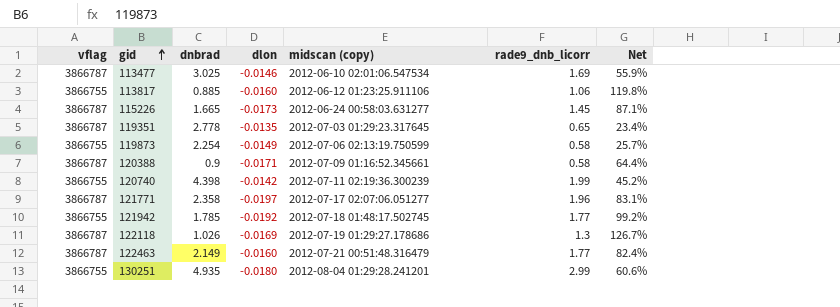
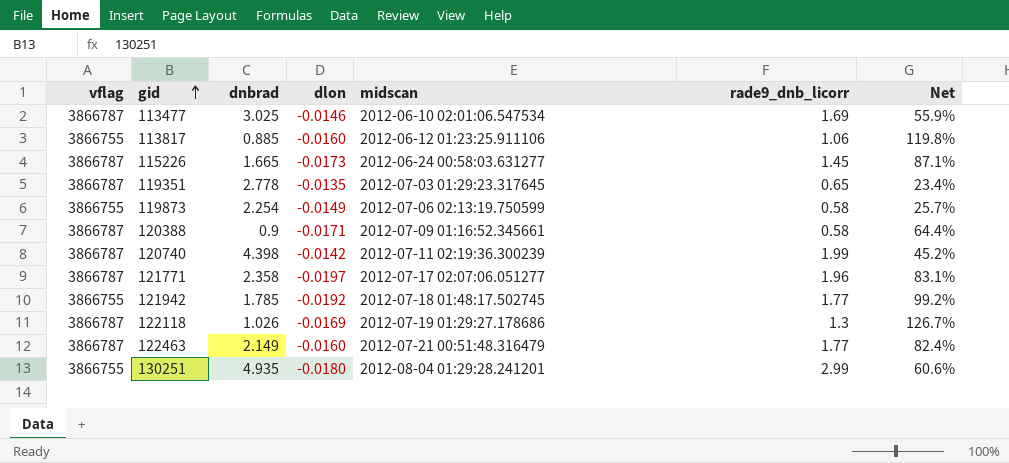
column name: midscan (copy) -> midscan
120740 | vflag: 3866755 -> 3866787

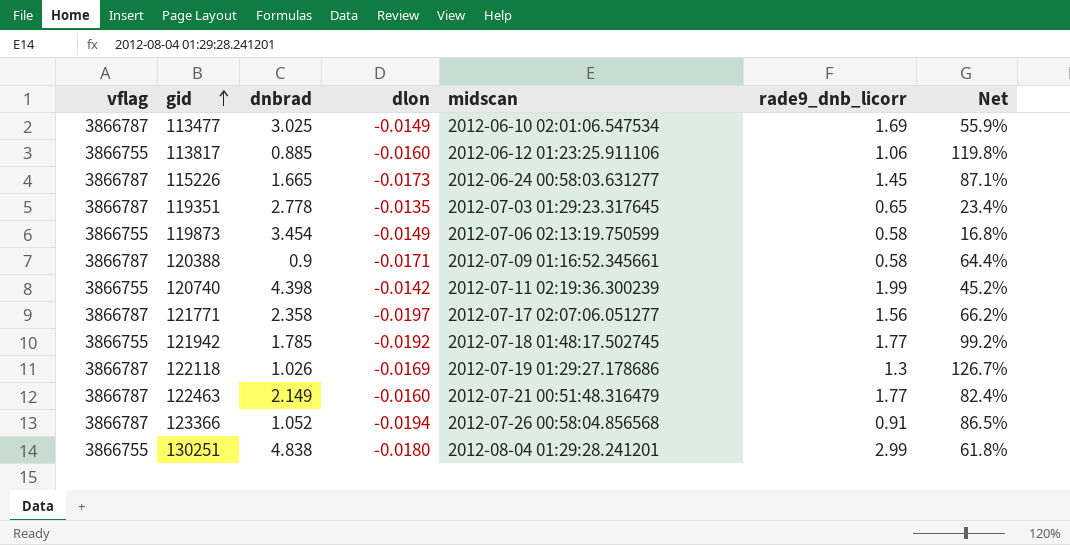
113477 | dlon: -0.0146 -> -0.0149
119873 | dnbrad: 2.254 -> 3.454
119873 | Net: 25.7% -> 16.8%
120740 | vflag: 3866787 -> 3866755
121771 | rade9_dnb_licorr: 1.96 -> 1.56
121771 | Net: 83.1% -> 66.2%
row 123366: none -> 3866787 | 1.052 | -0.0194 | 2012-07-26 00:58:04.856568 | 0.91 | 86.5%
130251 | dnbrad: 4.935 -> 4.838
130251 | Net: 60.6% -> 61.8%

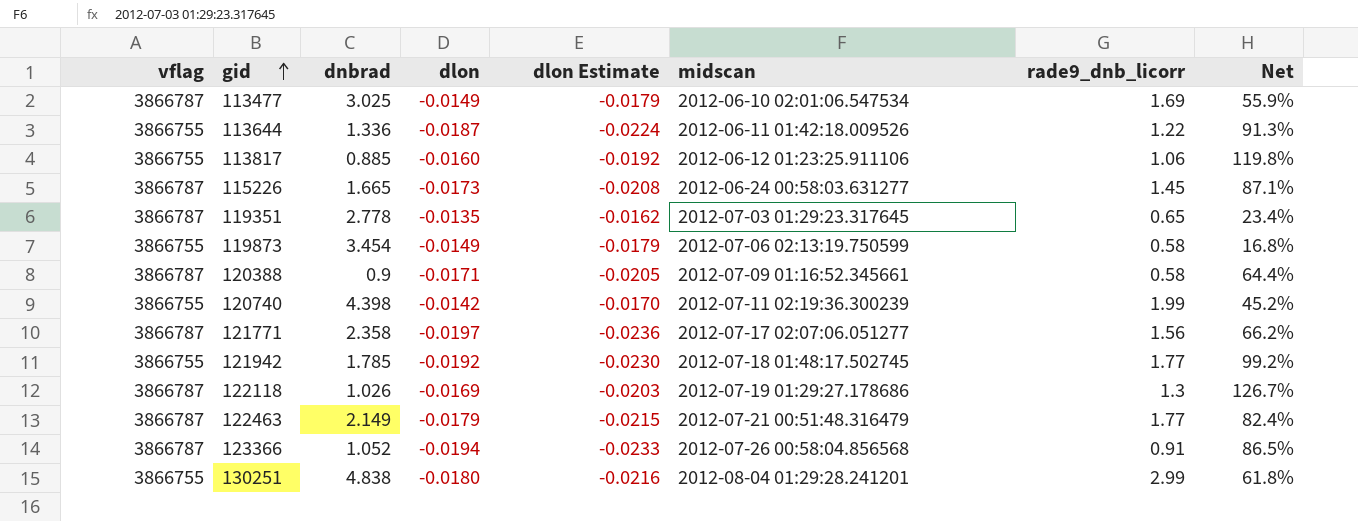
column dlon Estimate | formula: none -> [dlon] * 1.2
row 113644: none -> 3866755 | 1.336 | -0.0187 | -0.0224 | 2012-06-11 01:42:18.009526 | 1.22 | 91.3%
122463 | dlon: -0.0160 -> -0.0179

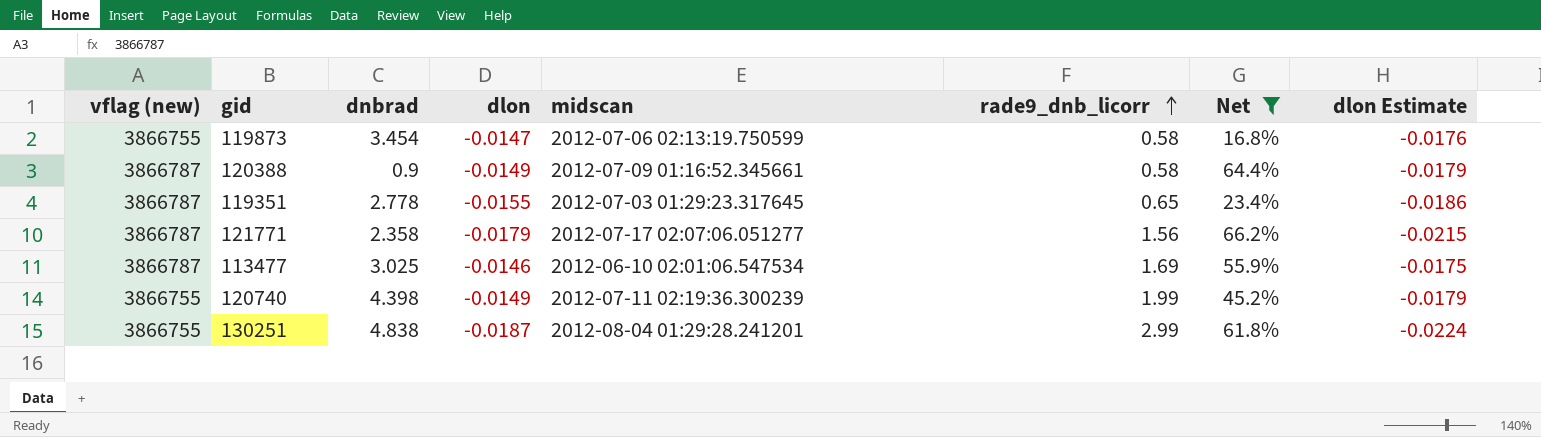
filter: none -> Net <= 66.2%
row order: gid ascending -> rade9_dnb_licorr ascending
column name: vflag -> vflag (new)
column dlon Estimate | position: 5 -> 8
119873 | dlon: -0.0149 -> -0.0147
119873 | dlon Estimate: -0.0179 -> -0.0176
120388 | dlon: -0.0171 -> -0.0149
120388 | dlon Estimate: -0.0205 -> -0.0179
119351 | dlon: -0.0135 -> -0.0155
119351 | dlon Estimate: -0.0162 -> -0.0186
121771 | dlon: -0.0197 -> -0.0179
121771 | dlon Estimate: -0.0236 -> -0.0215
113477 | dlon: -0.0149 -> -0.0146
113477 | dlon Estimate: -0.0179 -> -0.0175
120740 | dlon: -0.0142 -> -0.0149
120740 | dlon Estimate: -0.0170 -> -0.0179
130251 | dlon: -0.0180 -> -0.0187
130251 | dlon Estimate: -0.0216 -> -0.0224

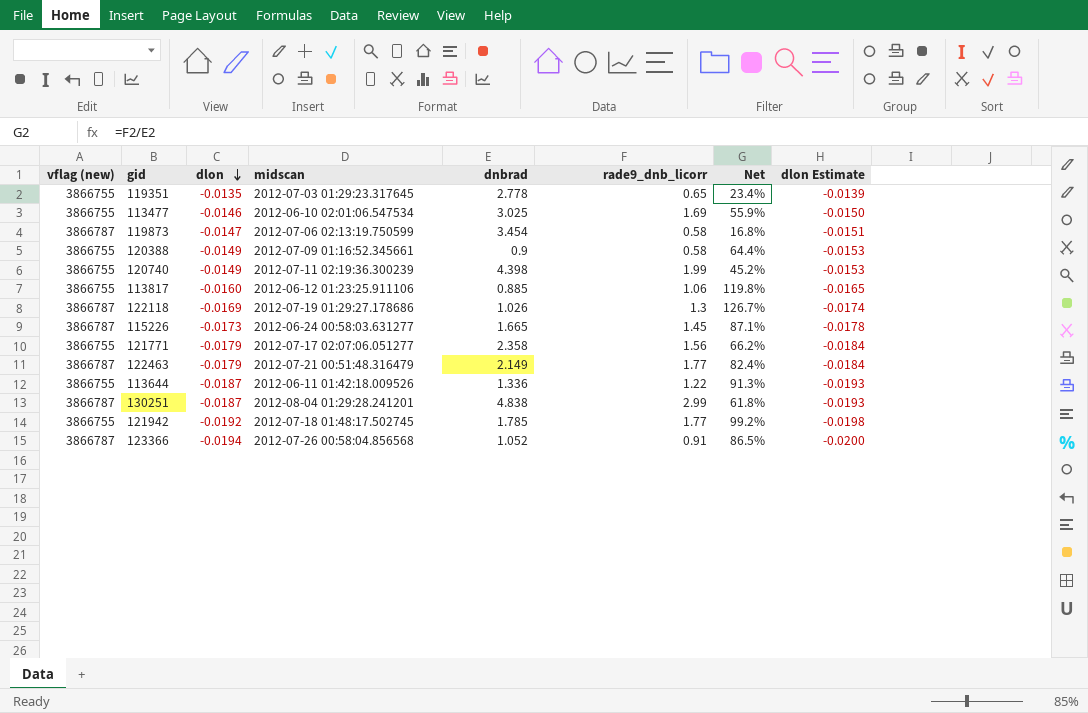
filter: Net <= 66.2% -> none
row order: rade9_dnb_licorr ascending -> dlon descending
column dnbrad | position: 3 -> 5
column dlon Estimate | formula: [dlon] * 1.2 -> [dlon] * 1.03
119351 | vflag (new): 3866787 -> 3866755
119351 | dlon: -0.0155 -> -0.0135
113477 | vflag (new): 3866787 -> 3866755
119873 | vflag (new): 3866755 -> 3866787
120388 | vflag (new): 3866787 -> 3866755
121771 | vflag (new): 3866787 -> 3866755
130251 | vflag (new): 3866755 -> 3866787

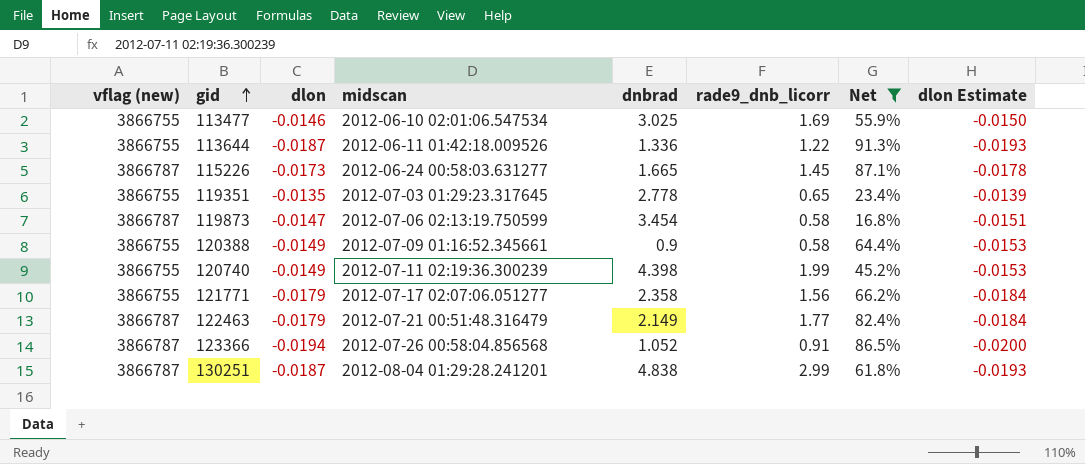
filter: none -> Net <= 91.3%
row order: dlon descending -> gid ascending

